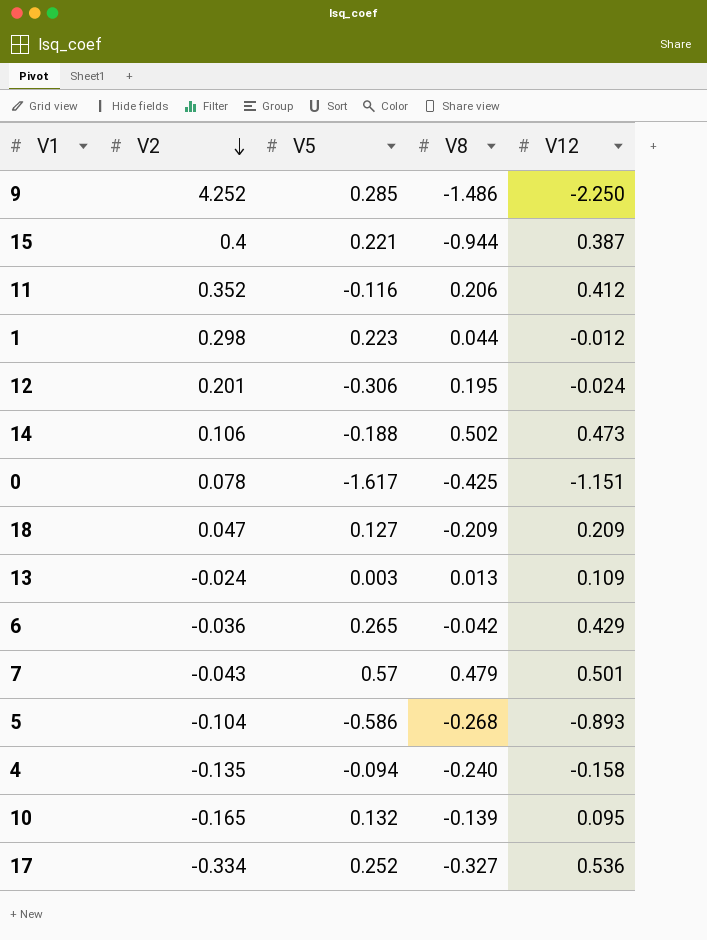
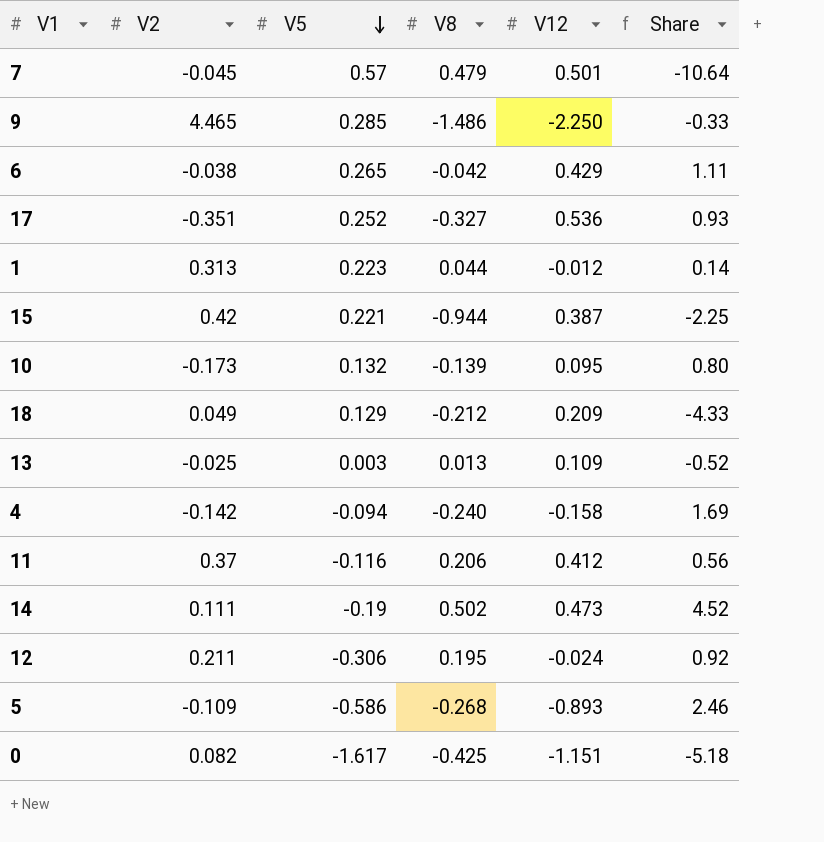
row order: V2 descending -> V5 descending
column Share | formula: none -> [V8] / [V2]
7 | V2: -0.043 -> -0.045
9 | V2: 4.252 -> 4.465
6 | V2: -0.036 -> -0.038
17 | V2: -0.334 -> -0.351
1 | V2: 0.298 -> 0.313
15 | V2: 0.4 -> 0.42
10 | V2: -0.165 -> -0.173
18 | V2: 0.047 -> 0.049
18 | V5: 0.127 -> 0.129
18 | V8: -0.209 -> -0.212
13 | V2: -0.024 -> -0.025
4 | V2: -0.135 -> -0.142
11 | V2: 0.352 -> 0.37
14 | V2: 0.106 -> 0.111
14 | V5: -0.188 -> -0.19
12 | V2: 0.201 -> 0.211
5 | V2: -0.104 -> -0.109
0 | V2: 0.078 -> 0.082

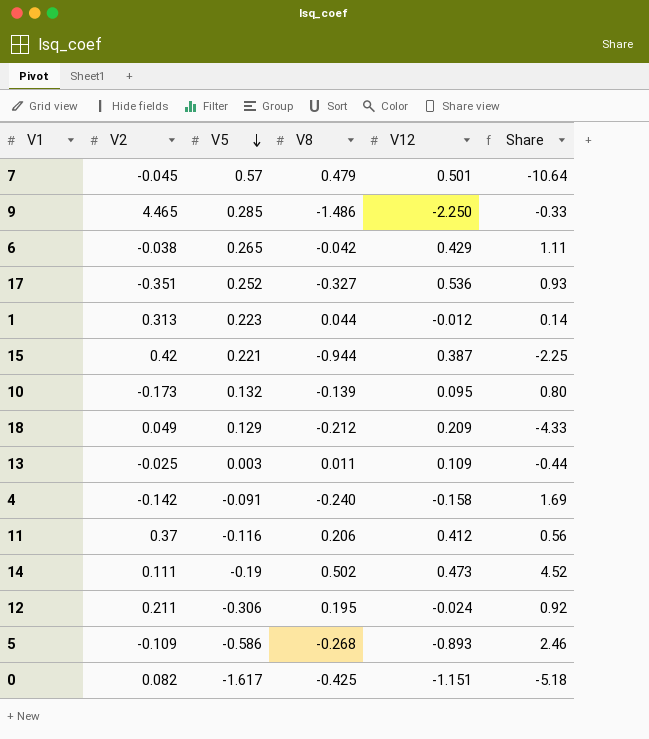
13 | V8: 0.013 -> 0.011
13 | Share: -0.52 -> -0.44
4 | V5: -0.094 -> -0.091

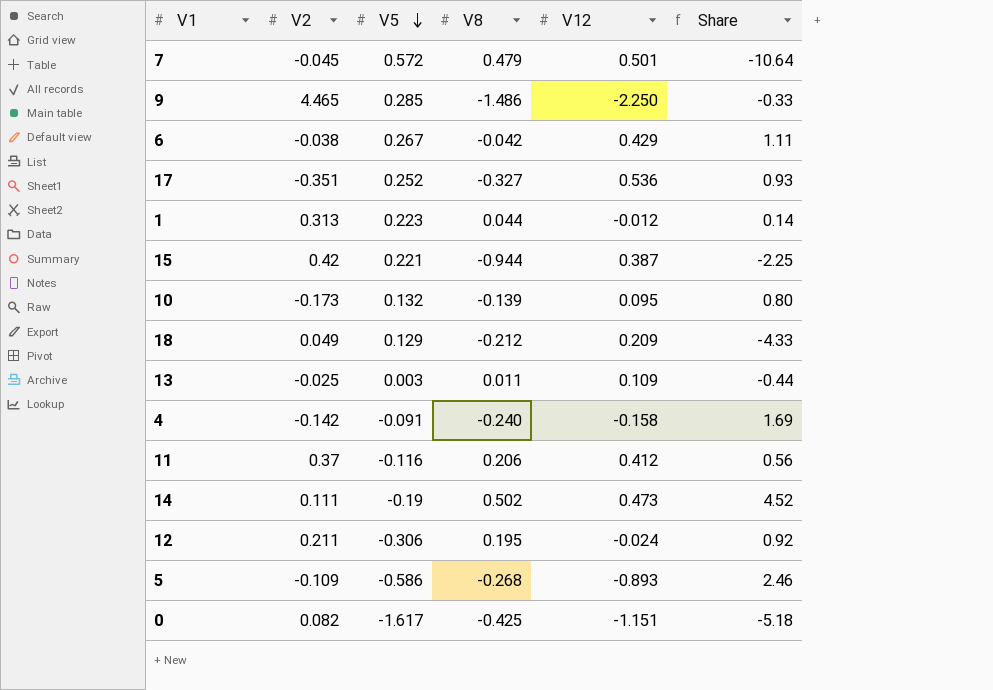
7 | V5: 0.57 -> 0.572
6 | V5: 0.265 -> 0.267

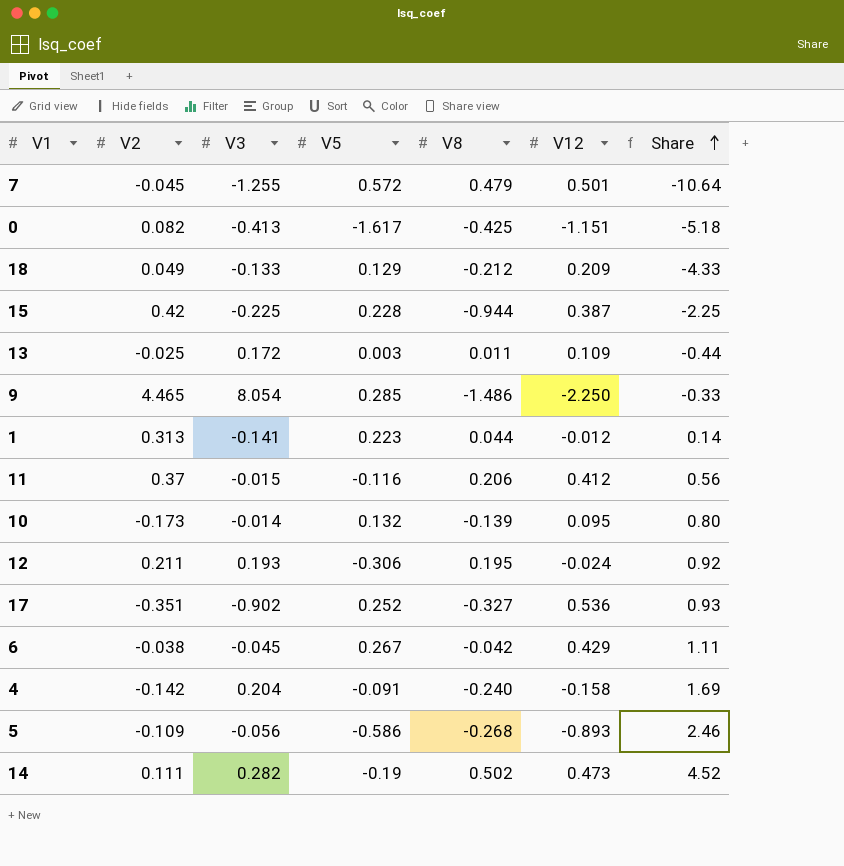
row order: V5 descending -> Share ascending
column V3 | position: none -> 3
15 | V5: 0.221 -> 0.228

